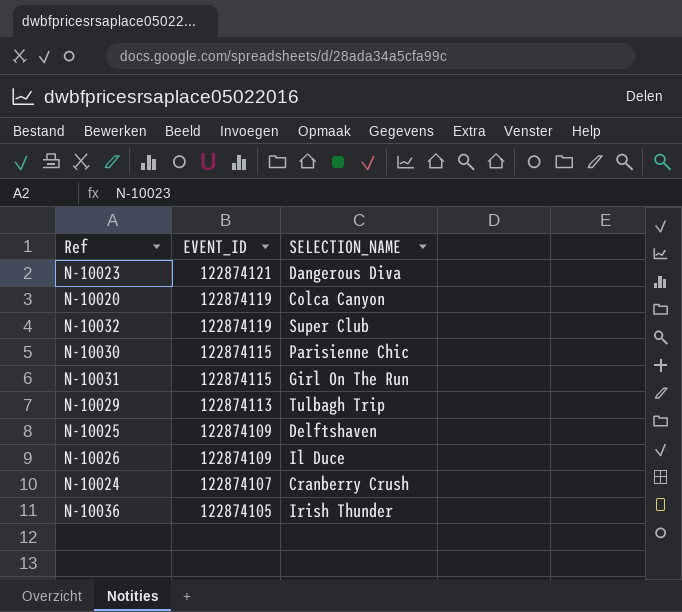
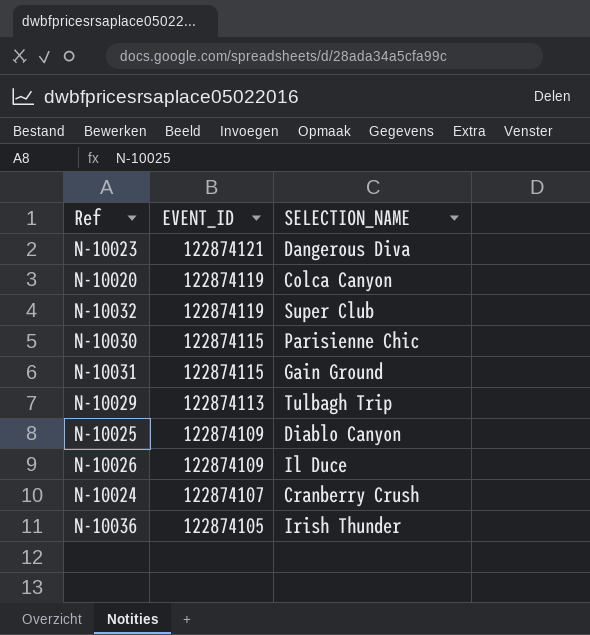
N-10031 | SELECTION_NAME: Girl On The Run -> Gain Ground
N-10025 | SELECTION_NAME: Delftshaven -> Diablo Canyon

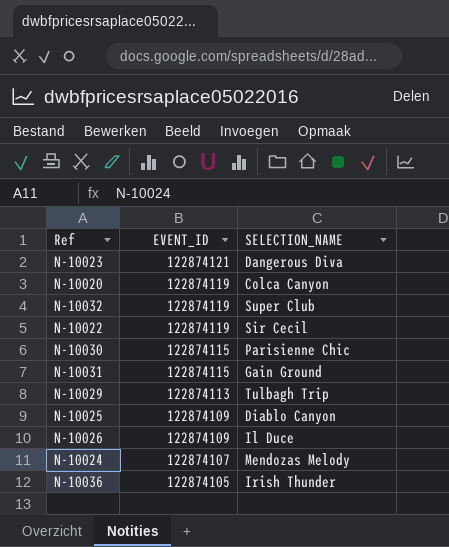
row N-10022: none -> 122874119 | Sir Cecil
N-10024 | SELECTION_NAME: Cranberry Crush -> Mendozas Melody

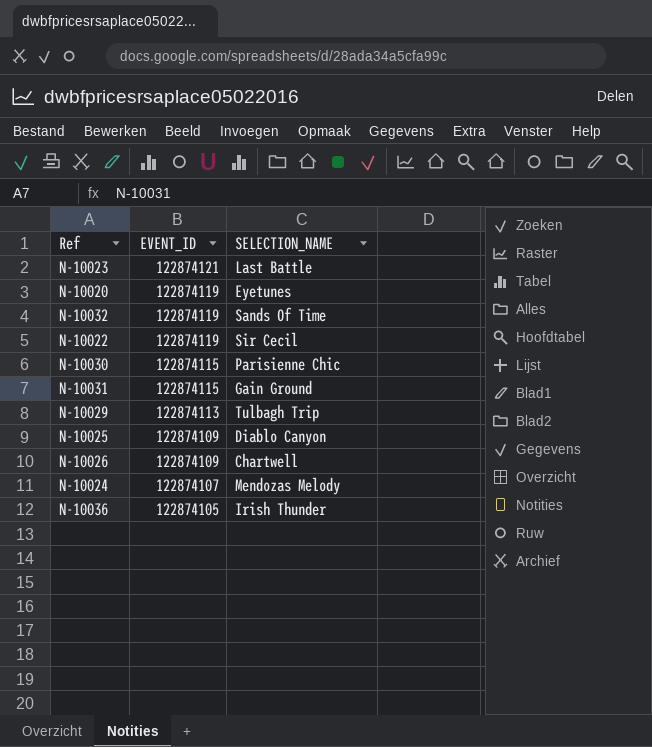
N-10023 | SELECTION_NAME: Dangerous Diva -> Last Battle
N-10020 | SELECTION_NAME: Colca Canyon -> Eyetunes
N-10032 | SELECTION_NAME: Super Club -> Sands Of Time
N-10026 | SELECTION_NAME: Il Duce -> Chartwell

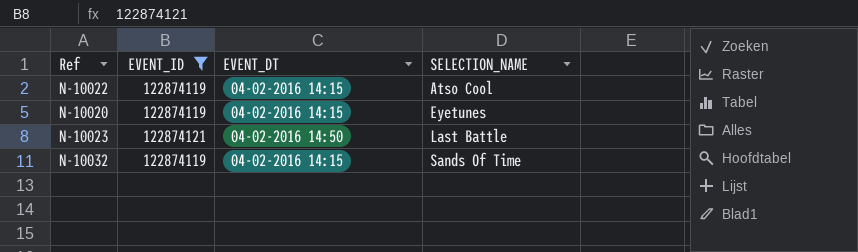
filter: none -> EVENT_ID >= 122874119
row order: EVENT_ID descending -> SELECTION_NAME ascending
column EVENT_DT | position: none -> 3
N-10022 | SELECTION_NAME: Sir Cecil -> Atso Cool

